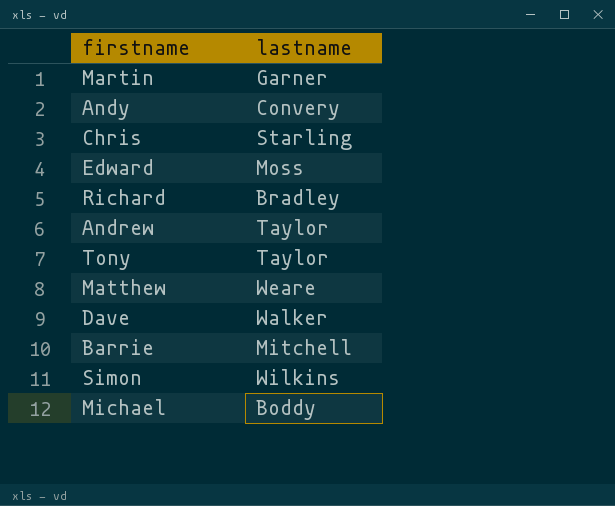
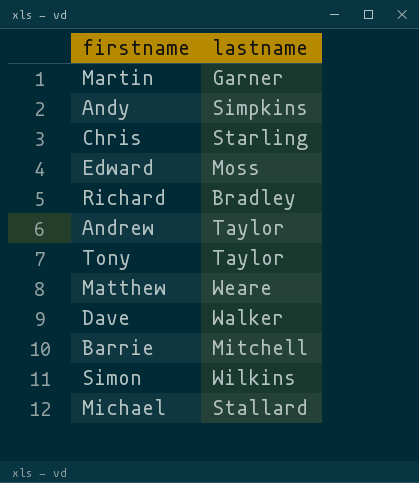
Andy | lastname: Convery -> Simpkins
Michael | lastname: Boddy -> Stallard

